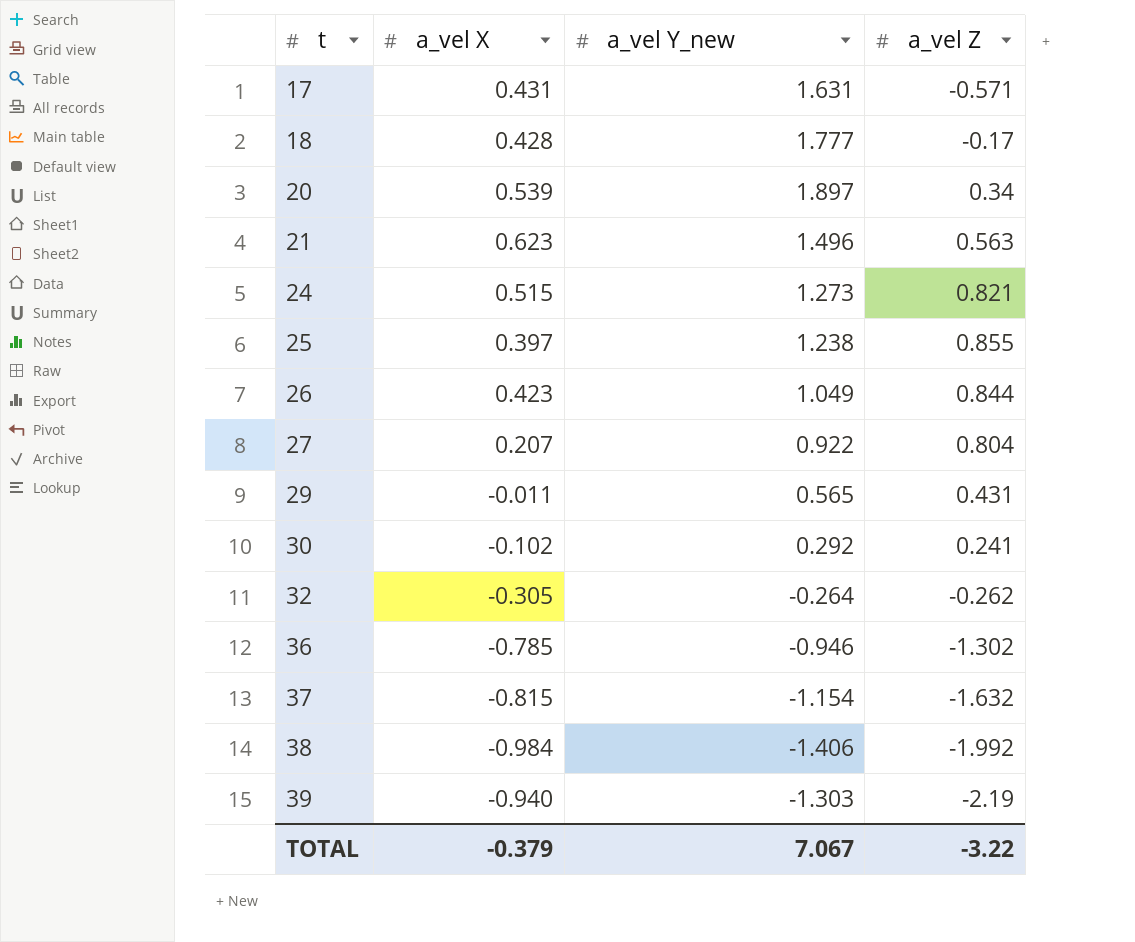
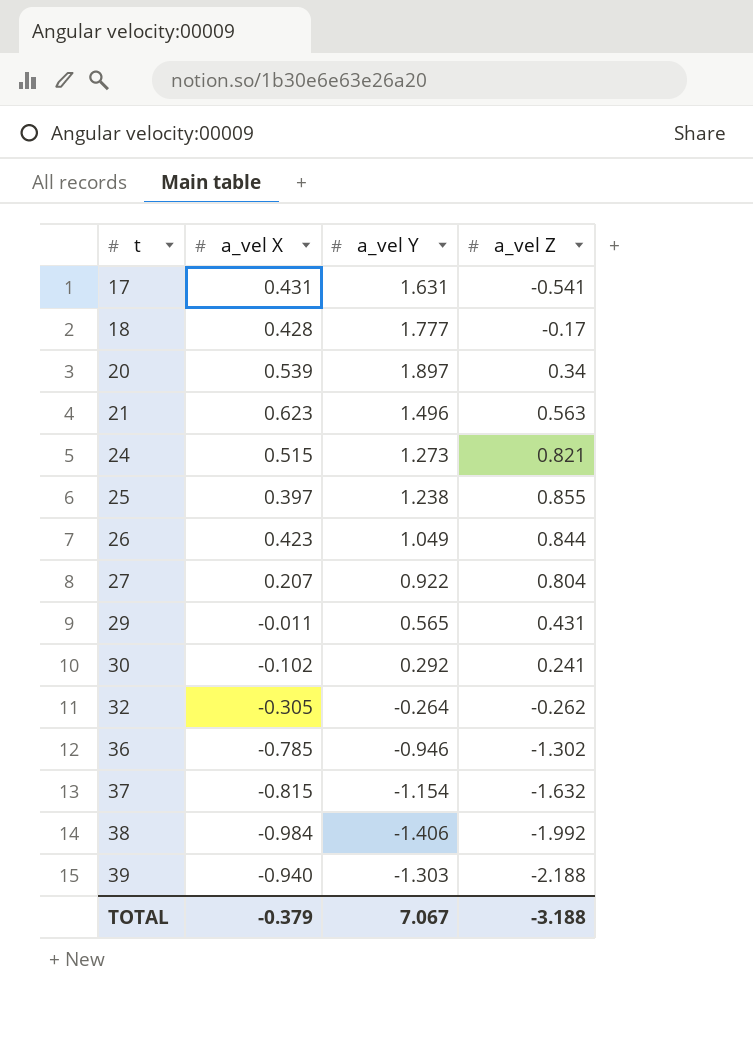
column name: a_vel Y_new -> a_vel Y
17 | a_vel Z: -0.571 -> -0.541
39 | a_vel Z: -2.19 -> -2.188
TOTAL | a_vel Z: -3.22 -> -3.188

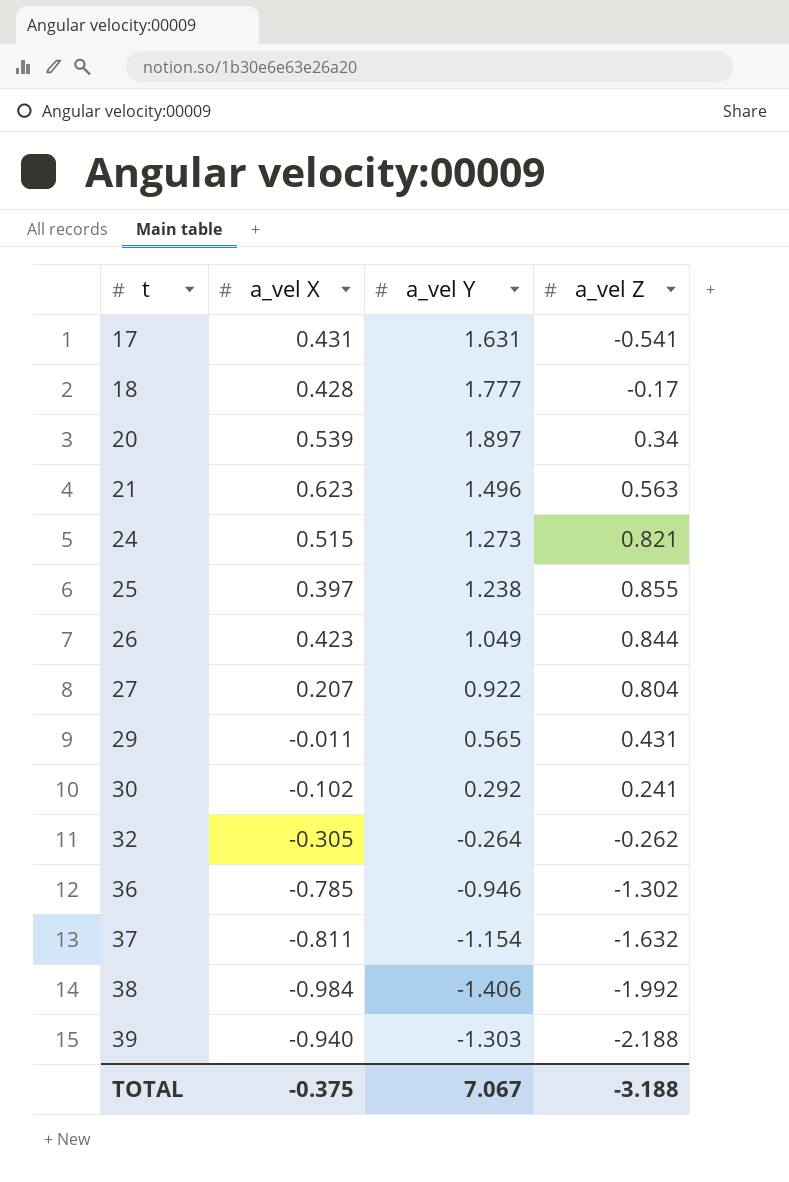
37 | a_vel X: -0.815 -> -0.811
TOTAL | a_vel X: -0.379 -> -0.375

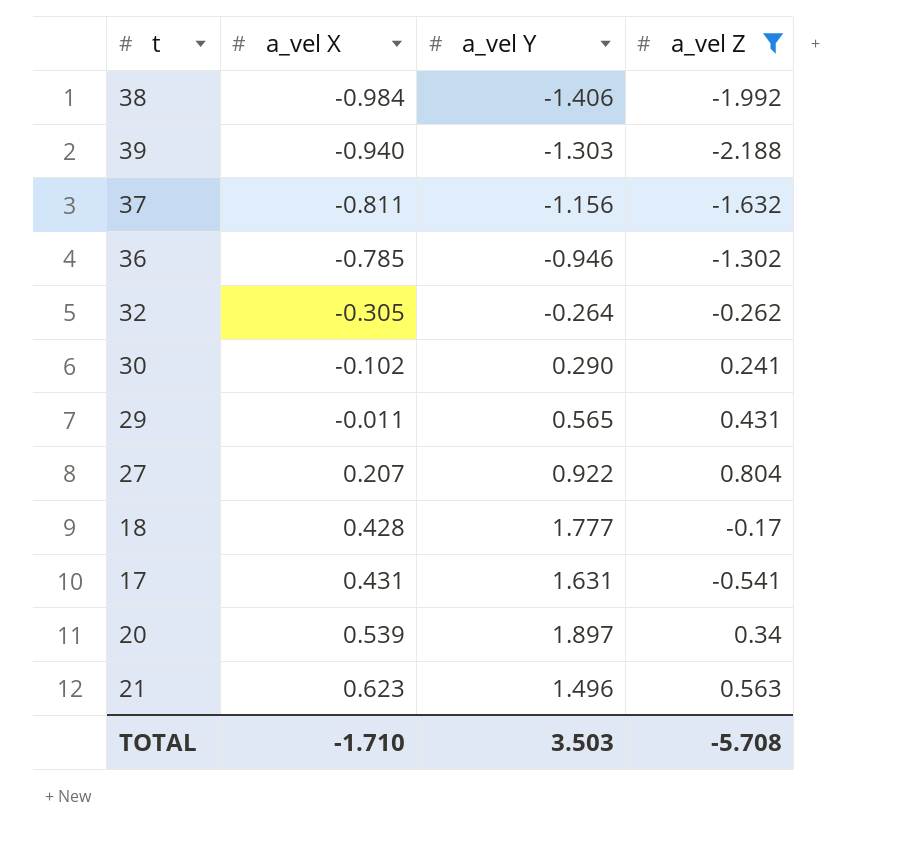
filter: none -> a_vel Z <= 0.804
row order: t ascending -> a_vel X ascending
37 | a_vel Y: -1.154 -> -1.156
30 | a_vel Y: 0.292 -> 0.290
TOTAL | a_vel X: -0.375 -> -1.710
TOTAL | a_vel Y: 7.067 -> 3.503
TOTAL | a_vel Z: -3.188 -> -5.708

